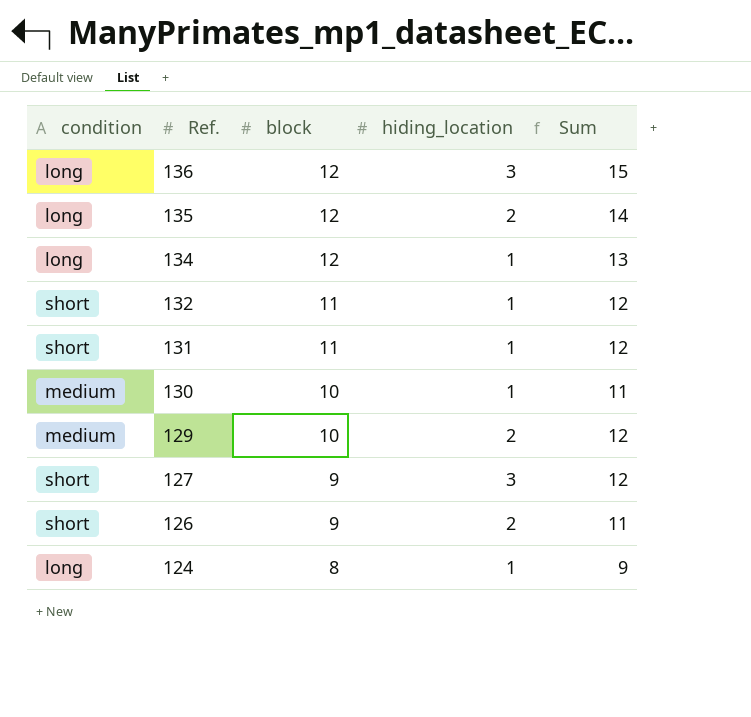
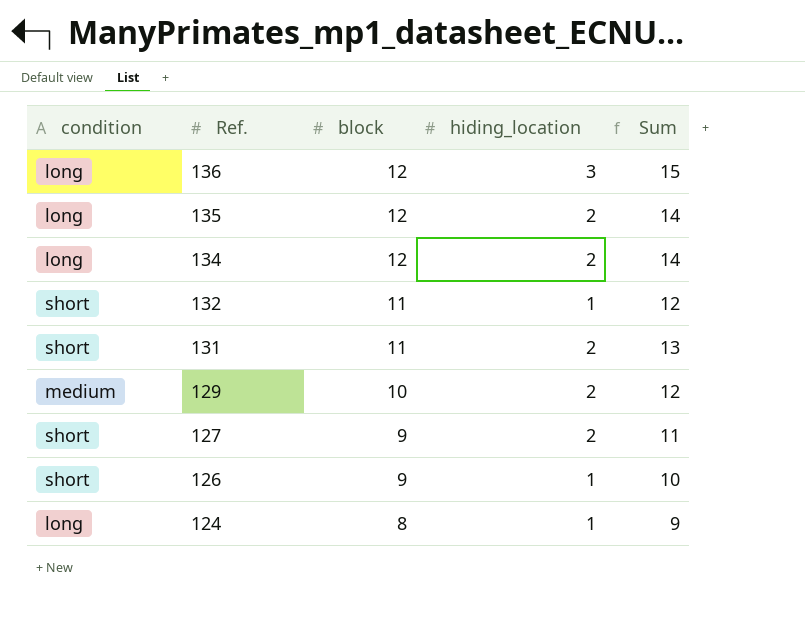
row 130: medium | 10 | 1 | 11 -> none
134 | hiding_location: 1 -> 2
134 | Sum: 13 -> 14
131 | hiding_location: 1 -> 2
131 | Sum: 12 -> 13
127 | hiding_location: 3 -> 2
127 | Sum: 12 -> 11
126 | hiding_location: 2 -> 1
126 | Sum: 11 -> 10

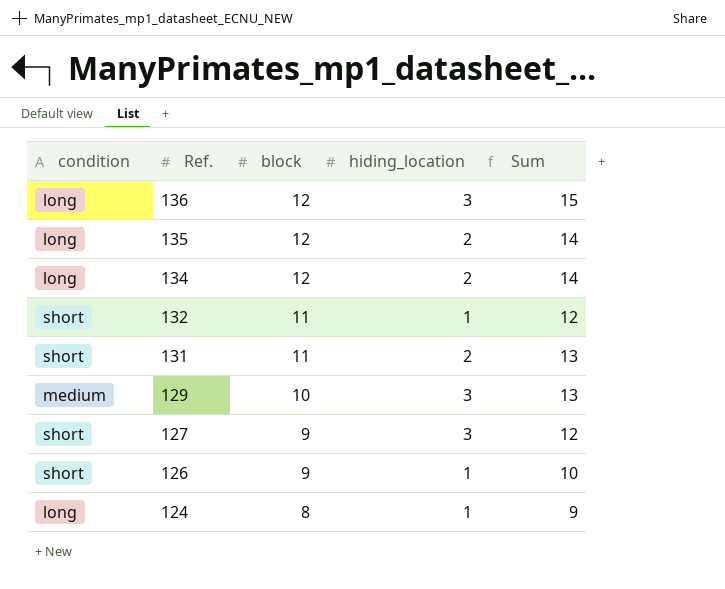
129 | hiding_location: 2 -> 3
129 | Sum: 12 -> 13
127 | hiding_location: 2 -> 3
127 | Sum: 11 -> 12

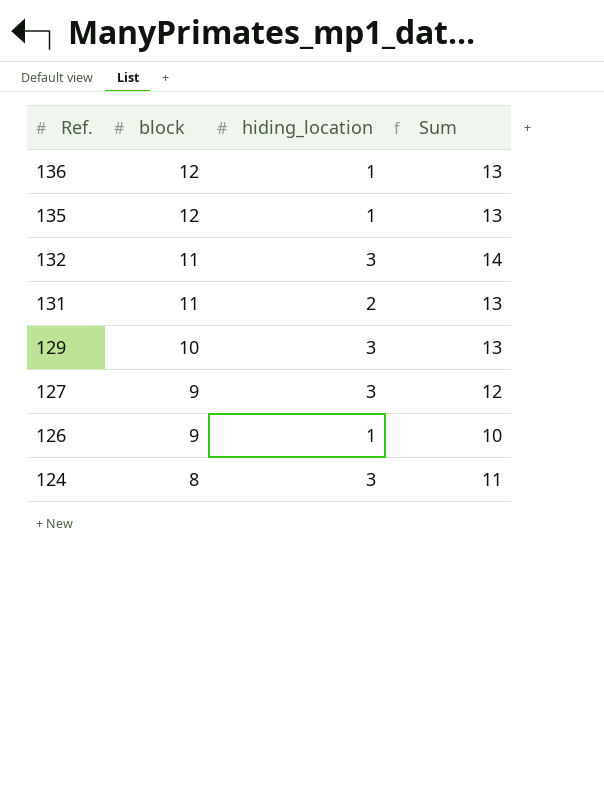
column condition | position: 1 -> none
row 134: long | 12 | 2 | 14 -> none
136 | hiding_location: 3 -> 1
136 | Sum: 15 -> 13
135 | hiding_location: 2 -> 1
135 | Sum: 14 -> 13
132 | hiding_location: 1 -> 3
132 | Sum: 12 -> 14
124 | hiding_location: 1 -> 3
124 | Sum: 9 -> 11

